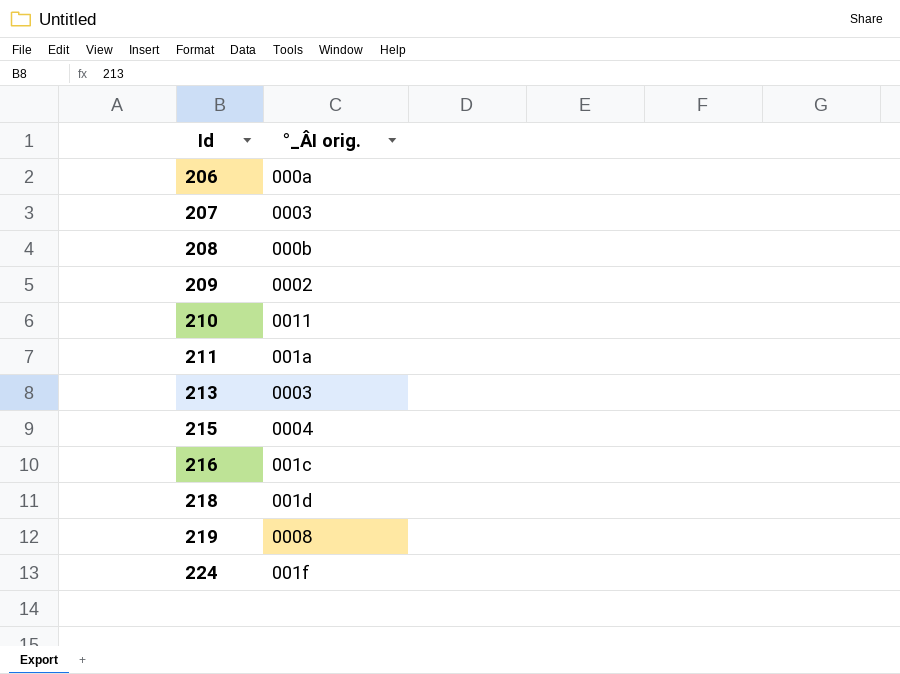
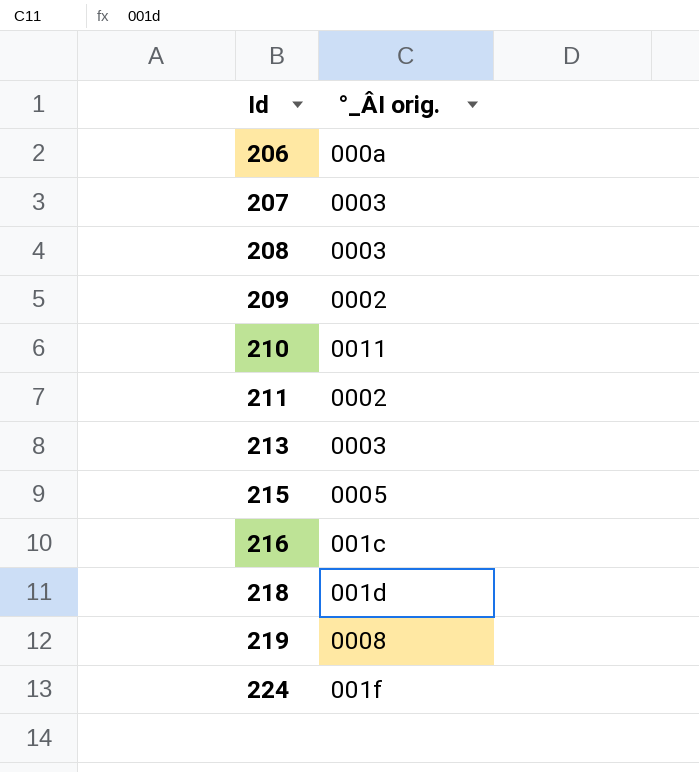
208 | °_ÂI orig.: 000b -> 0003
211 | °_ÂI orig.: 001a -> 0002
215 | °_ÂI orig.: 0004 -> 0005

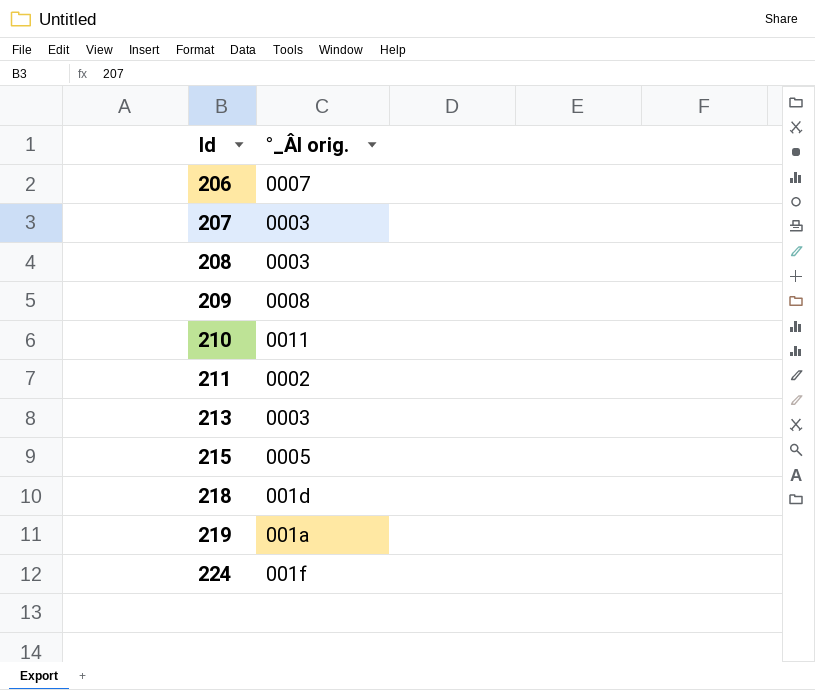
row 216: 001c -> none
206 | °_ÂI orig.: 000a -> 0007
209 | °_ÂI orig.: 0002 -> 0008
219 | °_ÂI orig.: 0008 -> 001a

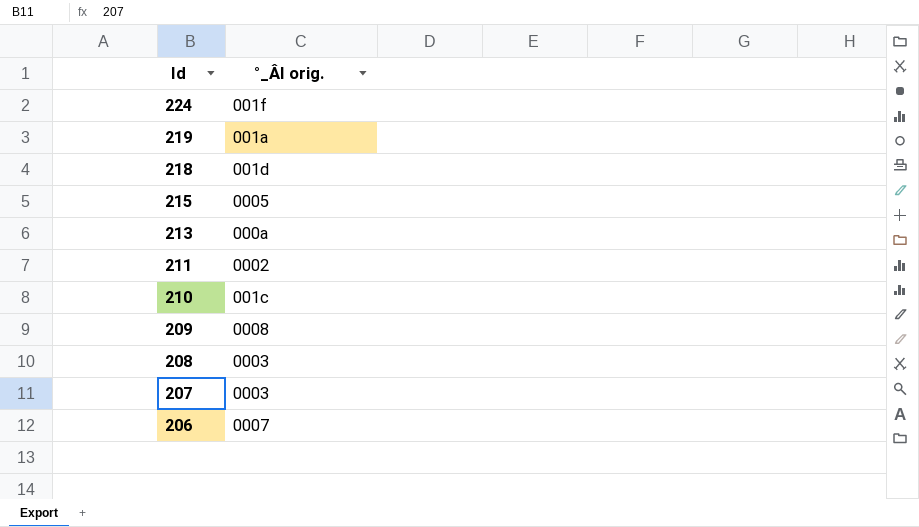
row order: Id ascending -> Id descending
213 | °_ÂI orig.: 0003 -> 000a
210 | °_ÂI orig.: 0011 -> 001c

